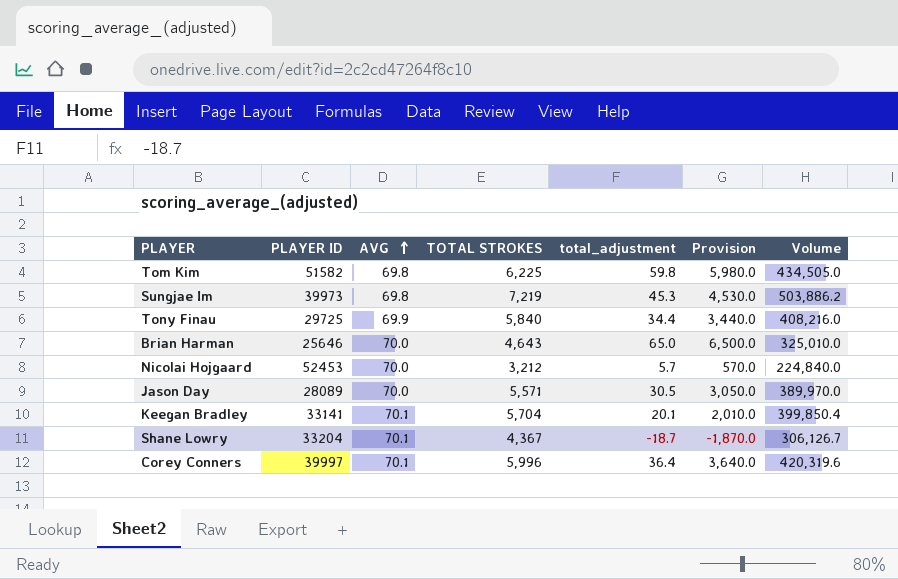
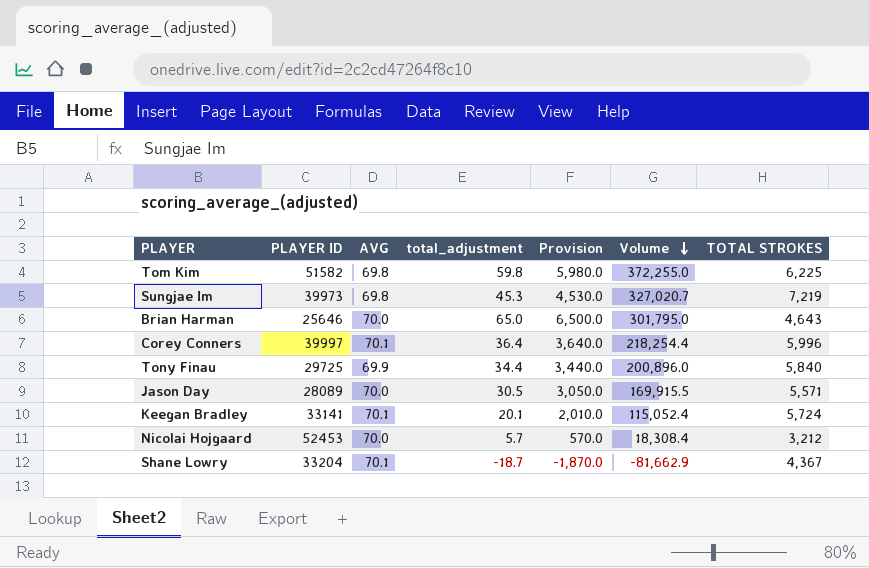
row order: AVG ascending -> Volume descending
column Volume | formula: [AVG] * [TOTAL STROKES] -> [total_adjustment] * [TOTAL STROKES]
column TOTAL STROKES | position: 4 -> 7
Keegan Bradley | TOTAL STROKES: 5,704 -> 5,724

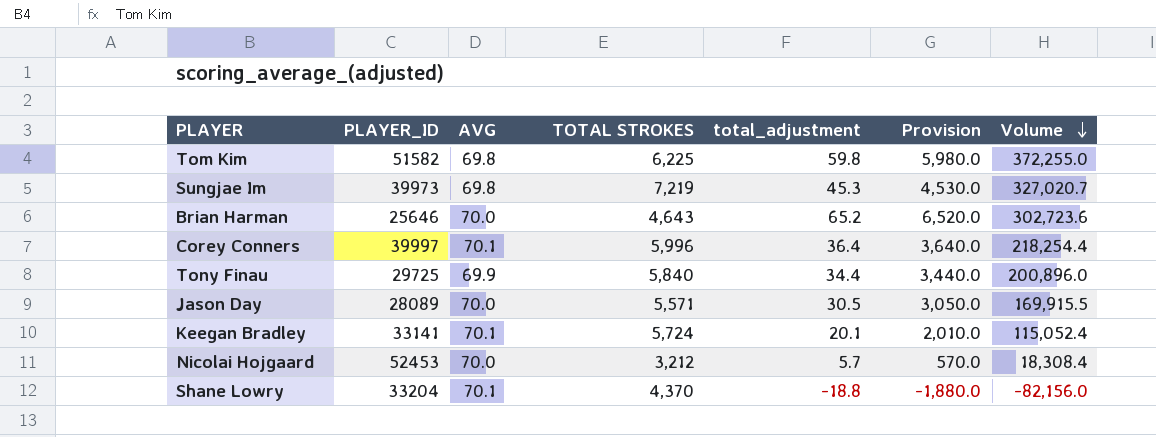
column name: PLAYER ID -> PLAYER_ID
column TOTAL STROKES | position: 7 -> 4
Brian Harman | total_adjustment: 65.0 -> 65.2
Brian Harman | Provision: 6,500.0 -> 6,520.0
Brian Harman | Volume: 301,795.0 -> 302,723.6
Shane Lowry | TOTAL STROKES: 4,367 -> 4,370
Shane Lowry | total_adjustment: -18.7 -> -18.8
Shane Lowry | Provision: -1,870.0 -> -1,880.0
Shane Lowry | Volume: -81,662.9 -> -82,156.0

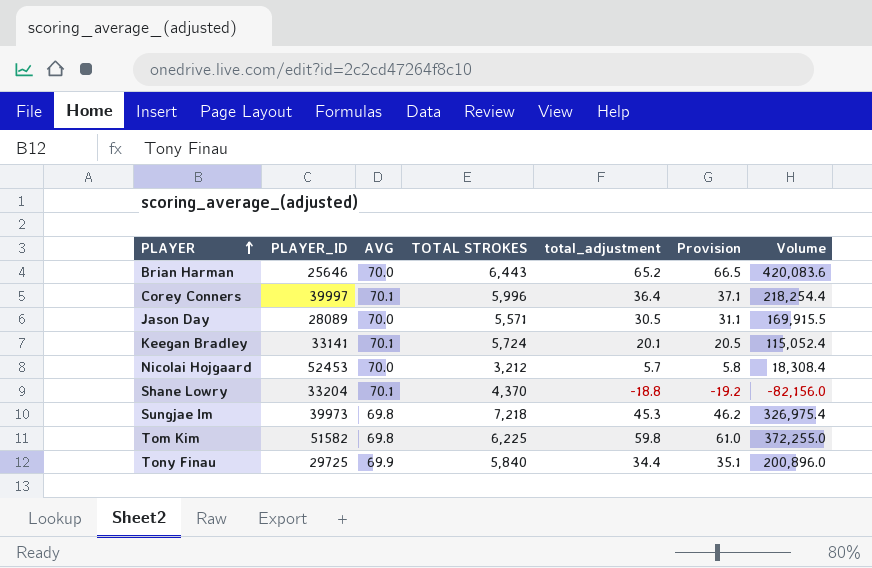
row order: Volume descending -> PLAYER ascending
column Provision | formula: [total_adjustment] * 100 -> [total_adjustment] * 1.02
Brian Harman | TOTAL STROKES: 4,643 -> 6,443
Brian Harman | Volume: 302,723.6 -> 420,083.6
Sungjae Im | TOTAL STROKES: 7,219 -> 7,218
Sungjae Im | Volume: 327,020.7 -> 326,975.4

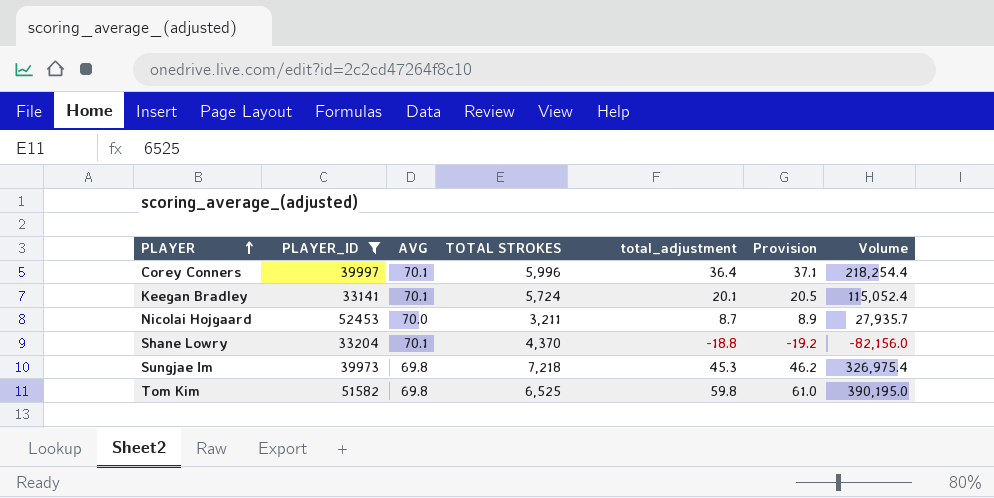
filter: none -> PLAYER_ID >= 33141
Nicolai Hojgaard | TOTAL STROKES: 3,212 -> 3,211
Nicolai Hojgaard | total_adjustment: 5.7 -> 8.7
Nicolai Hojgaard | Provision: 5.8 -> 8.9
Nicolai Hojgaard | Volume: 18,308.4 -> 27,935.7
Tom Kim | TOTAL STROKES: 6,225 -> 6,525
Tom Kim | Volume: 372,255.0 -> 390,195.0

